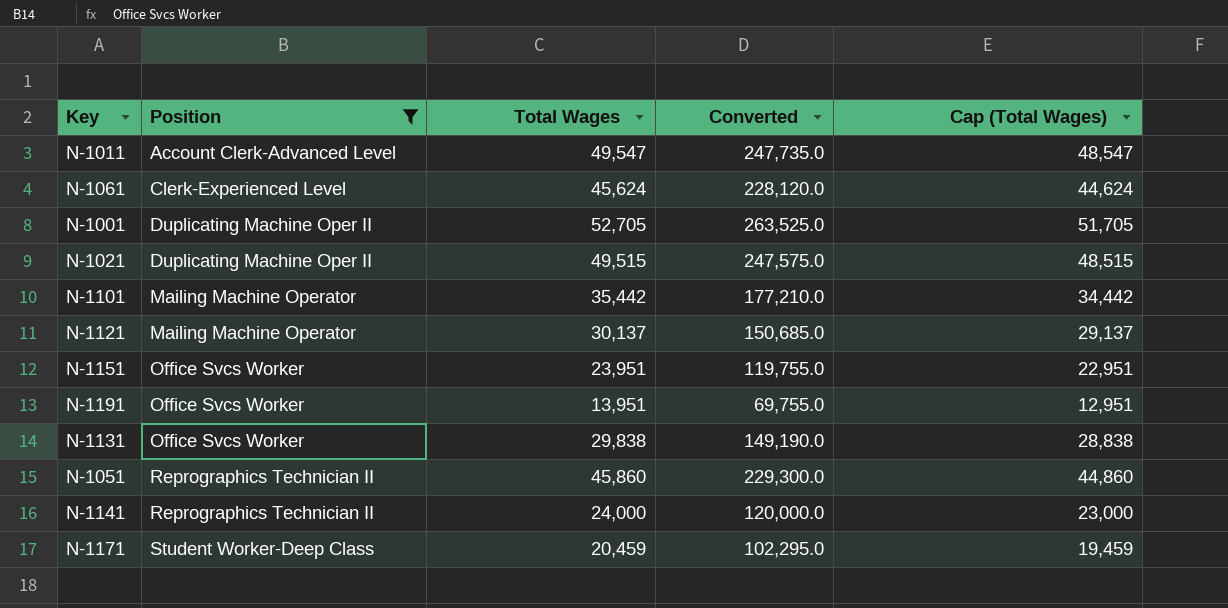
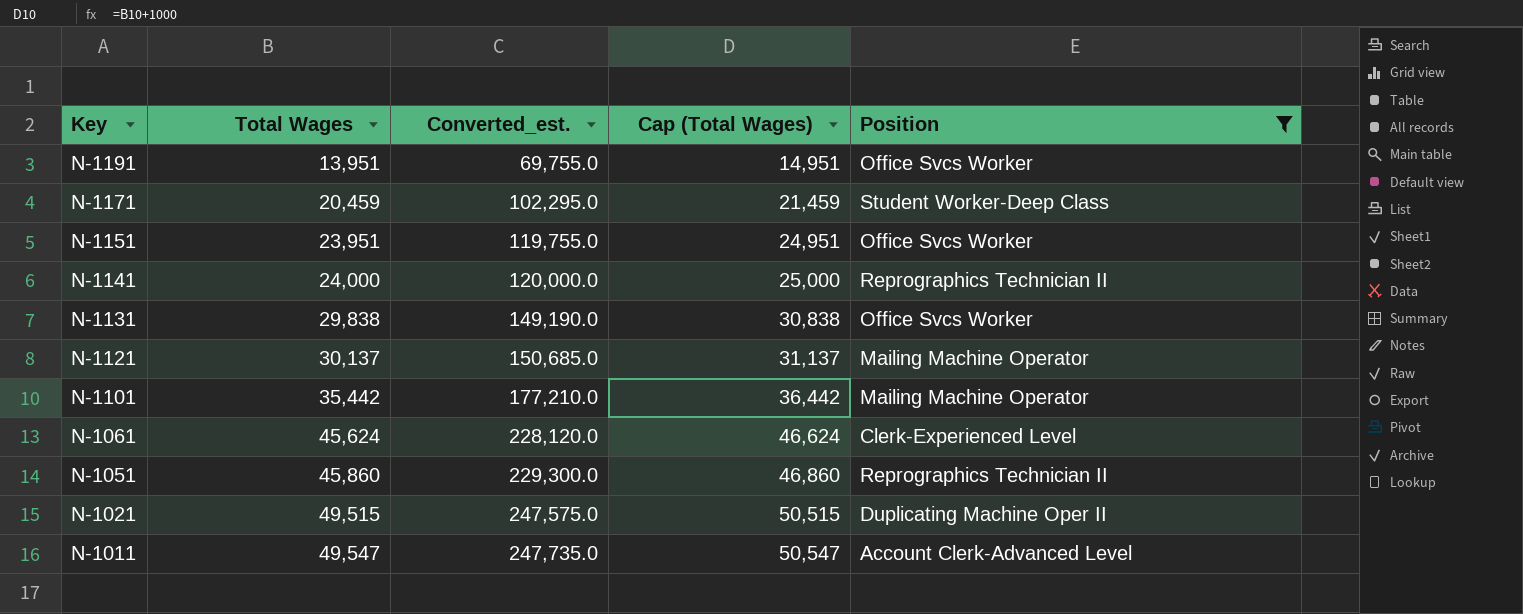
row order: Position ascending -> Key descending
column name: Converted -> Converted_est.
column Cap (Total Wages) | formula: [Total Wages] - 1000 -> [Total Wages] + 1000
column Position | position: 2 -> 5
row N-1001: Duplicating Machine Oper II | 52,705 | 263,525.0 | 51,705 -> none

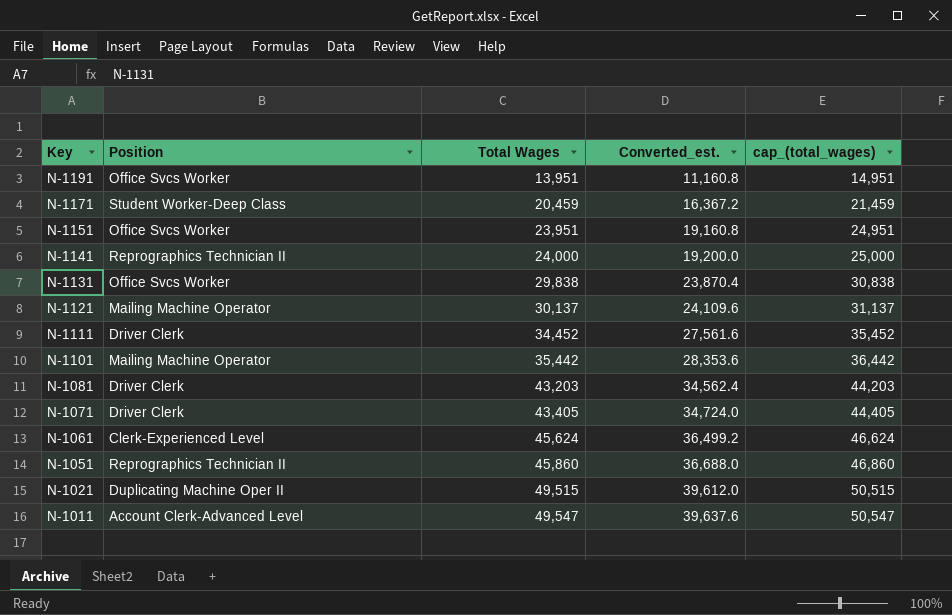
filter: Position != Driver Clerk -> none
column Position | position: 5 -> 2
column Converted_est. | formula: [Total Wages] * 5 -> [Total Wages] * 0.8
column name: Cap (Total Wages) -> cap_(total_wages)

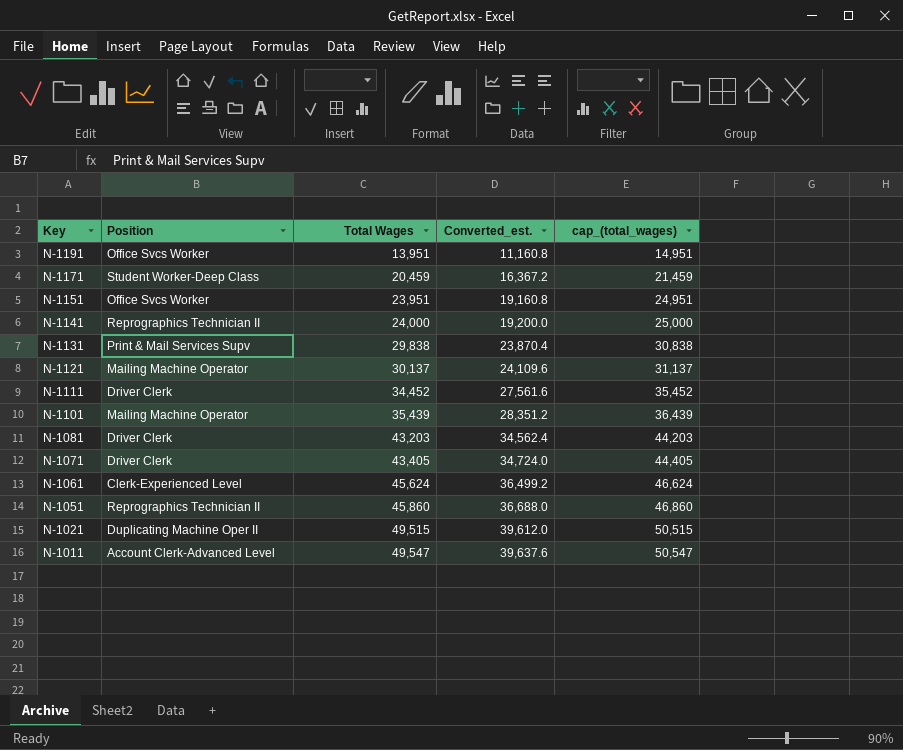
N-1131 | Position: Office Svcs Worker -> Print & Mail Services Supv
N-1101 | Total Wages: 35,442 -> 35,439
N-1101 | Converted_est.: 28,353.6 -> 28,351.2
N-1101 | cap_(total_wages): 36,442 -> 36,439

